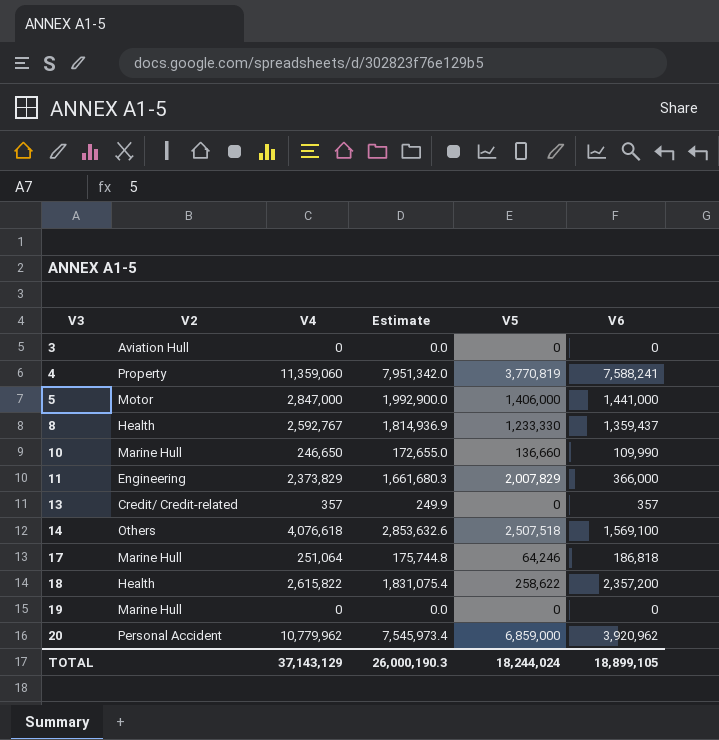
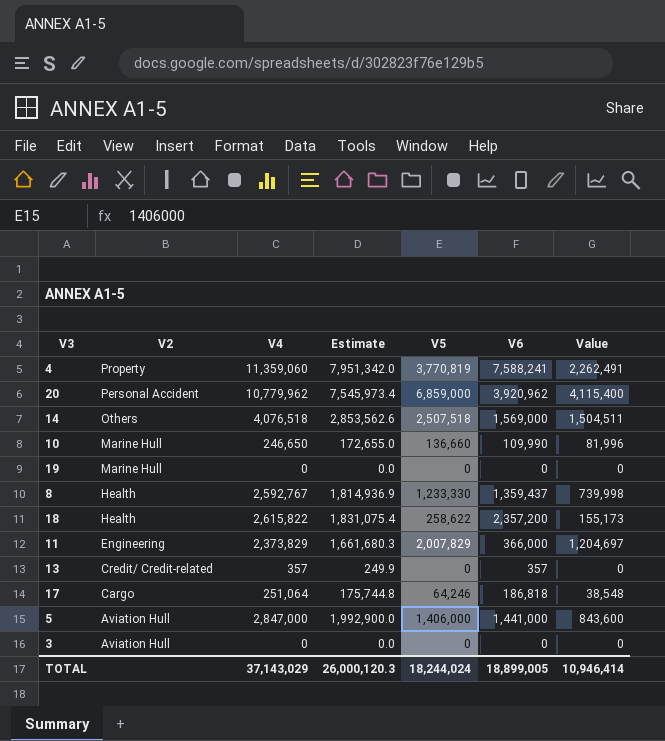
row order: V3 ascending -> V2 descending
column Value | formula: none -> [V5] * 0.6
14 | V4: 4,076,618 -> 4,076,518
14 | Estimate: 2,853,632.6 -> 2,853,562.6
14 | V6: 1,569,100 -> 1,569,000
17 | V2: Marine Hull -> Cargo
5 | V2: Motor -> Aviation Hull
TOTAL | V4: 37,143,129 -> 37,143,029
TOTAL | Estimate: 26,000,190.3 -> 26,000,120.3
TOTAL | V6: 18,899,105 -> 18,899,005

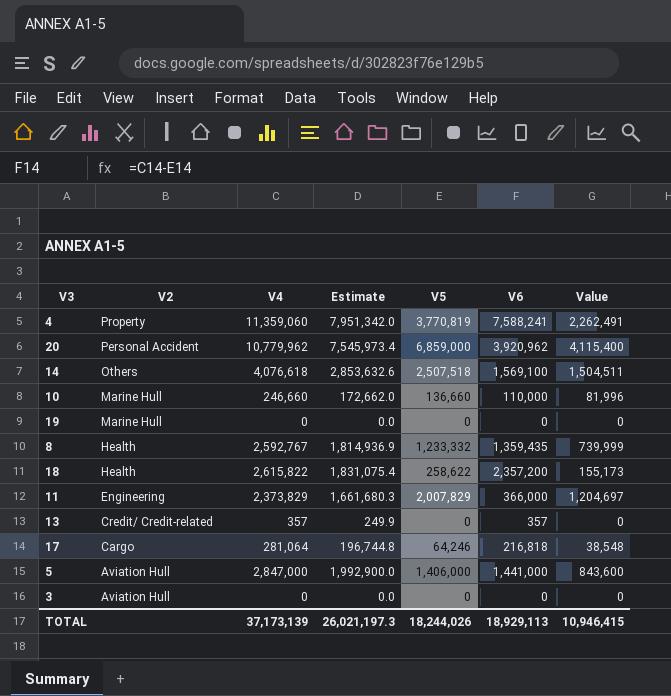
14 | V4: 4,076,518 -> 4,076,618
14 | Estimate: 2,853,562.6 -> 2,853,632.6
14 | V6: 1,569,000 -> 1,569,100
10 | V4: 246,650 -> 246,660
10 | Estimate: 172,655.0 -> 172,662.0
10 | V6: 109,990 -> 110,000
8 | V5: 1,233,330 -> 1,233,332
8 | V6: 1,359,437 -> 1,359,435
8 | Value: 739,998 -> 739,999
17 | V4: 251,064 -> 281,064
17 | Estimate: 175,744.8 -> 196,744.8
17 | V6: 186,818 -> 216,818
TOTAL | V4: 37,143,029 -> 37,173,139
TOTAL | Estimate: 26,000,120.3 -> 26,021,197.3
TOTAL | V5: 18,244,024 -> 18,244,026
TOTAL | V6: 18,899,005 -> 18,929,113
TOTAL | Value: 10,946,414 -> 10,946,415

